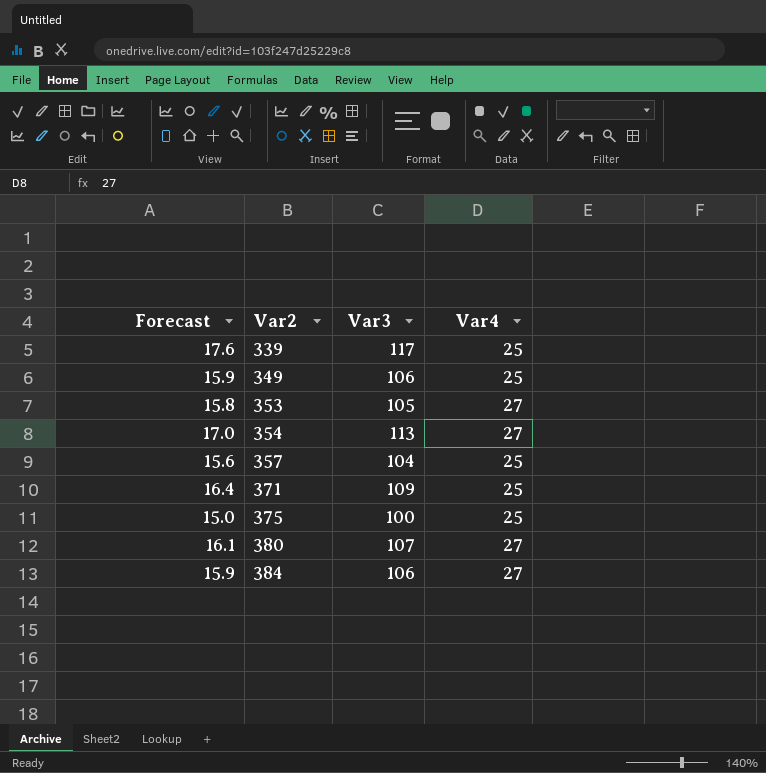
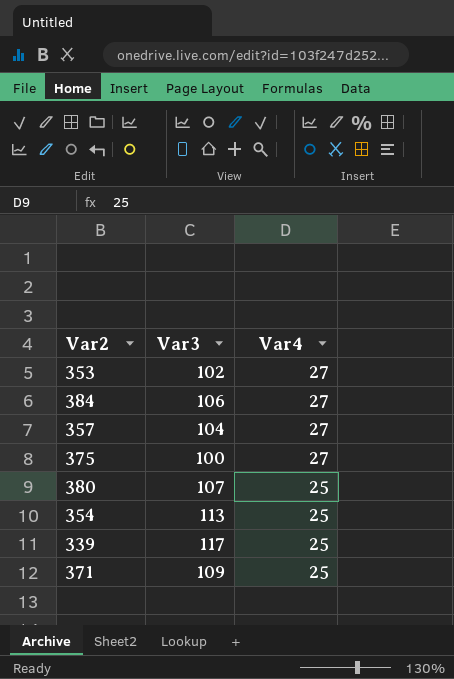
row order: Var2 ascending -> Var4 descending
column Forecast | formula: [Var3] * 0.15 -> none
row 349: 15.9 | 106 | 25 -> none
353 | Var3: 105 -> 102
357 | Var4: 25 -> 27
375 | Var4: 25 -> 27
380 | Var4: 27 -> 25
354 | Var4: 27 -> 25

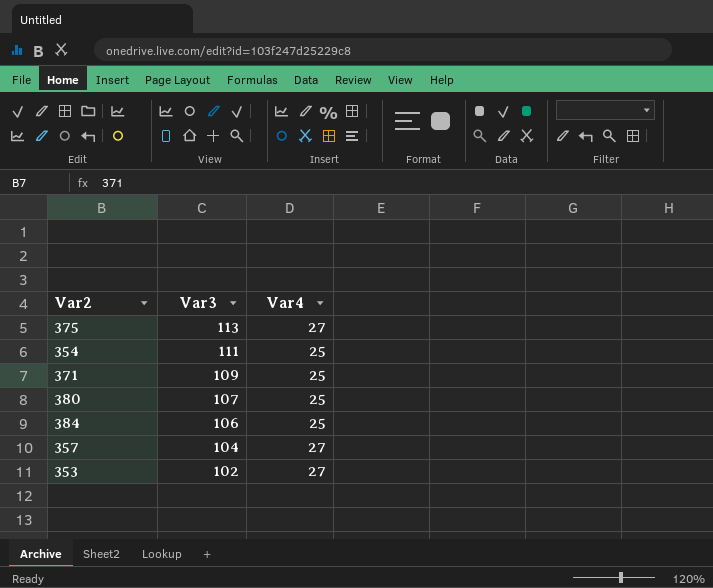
row order: Var4 descending -> Var3 descending
row 339: 117 | 25 -> none
375 | Var3: 100 -> 113
354 | Var3: 113 -> 111
384 | Var4: 27 -> 25

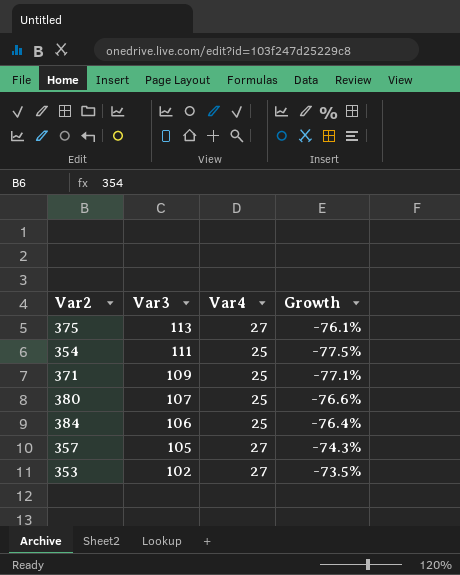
column Growth | formula: none -> ([Var4] - [Var3]) / [Var3]
357 | Var3: 104 -> 105

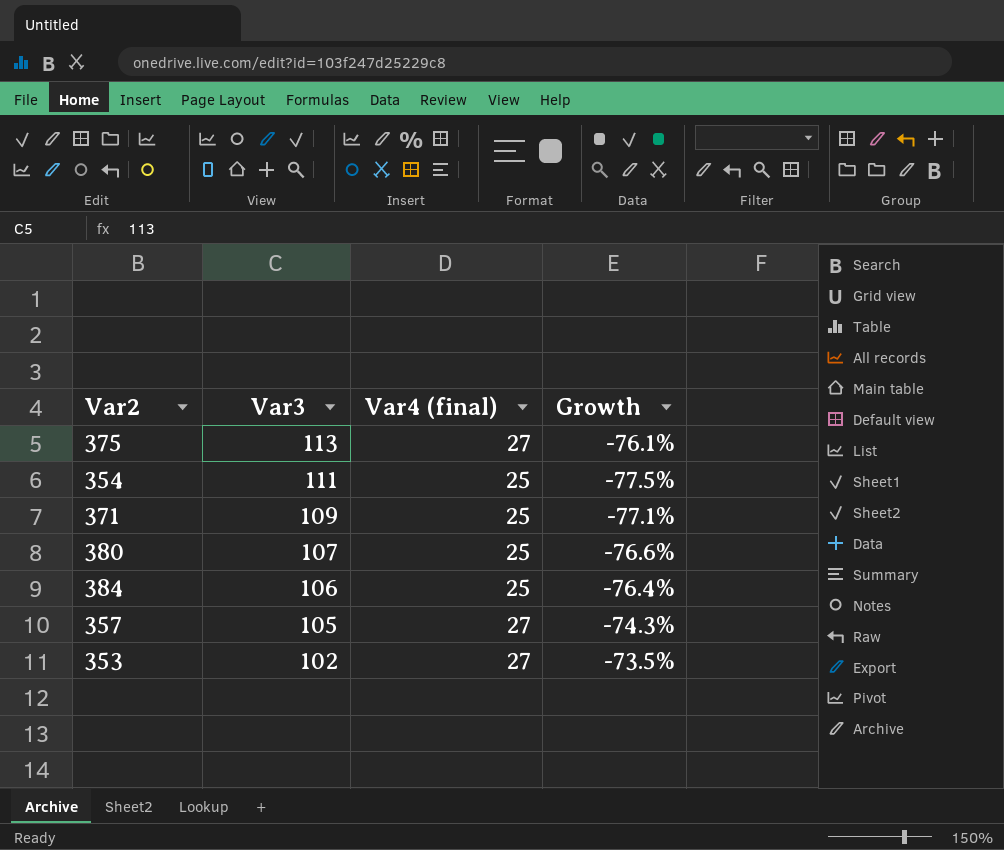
column name: Var4 -> Var4 (final)

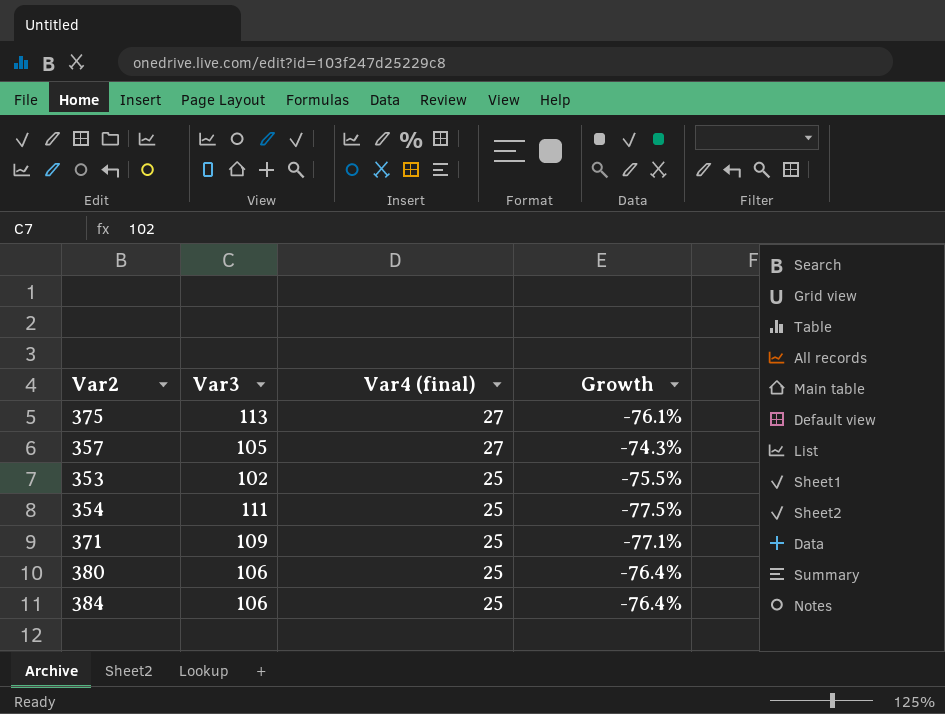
row order: Var3 descending -> Var4 (final) descending
353 | Var4 (final): 27 -> 25
353 | Growth: -73.5% -> -75.5%
380 | Var3: 107 -> 106
380 | Growth: -76.6% -> -76.4%

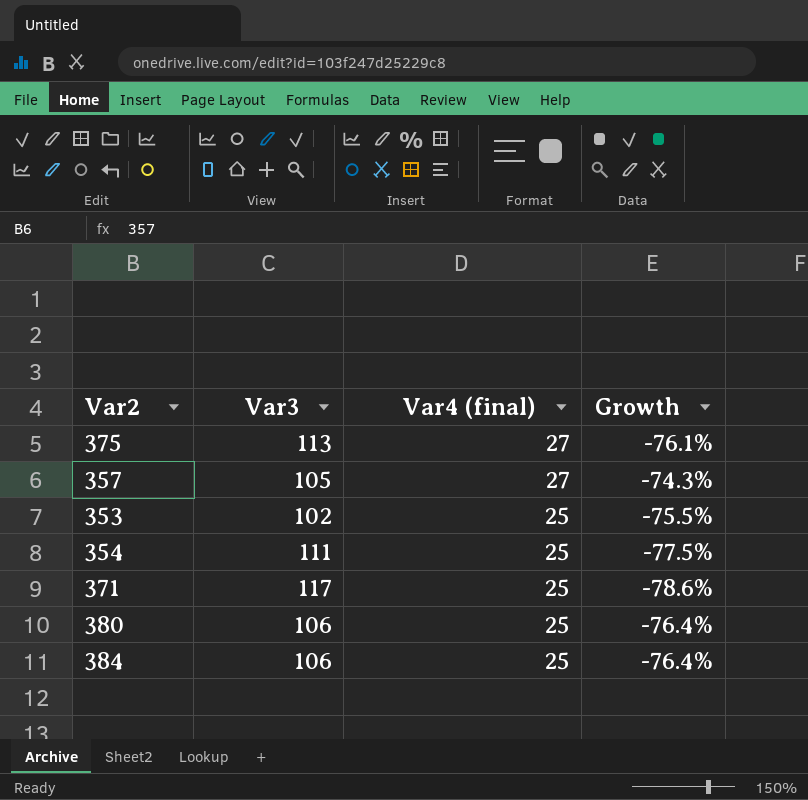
371 | Var3: 109 -> 117
371 | Growth: -77.1% -> -78.6%

